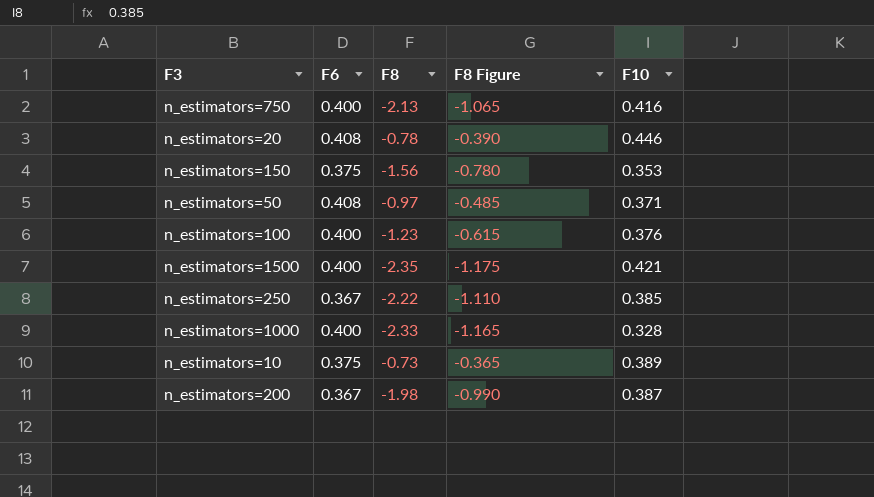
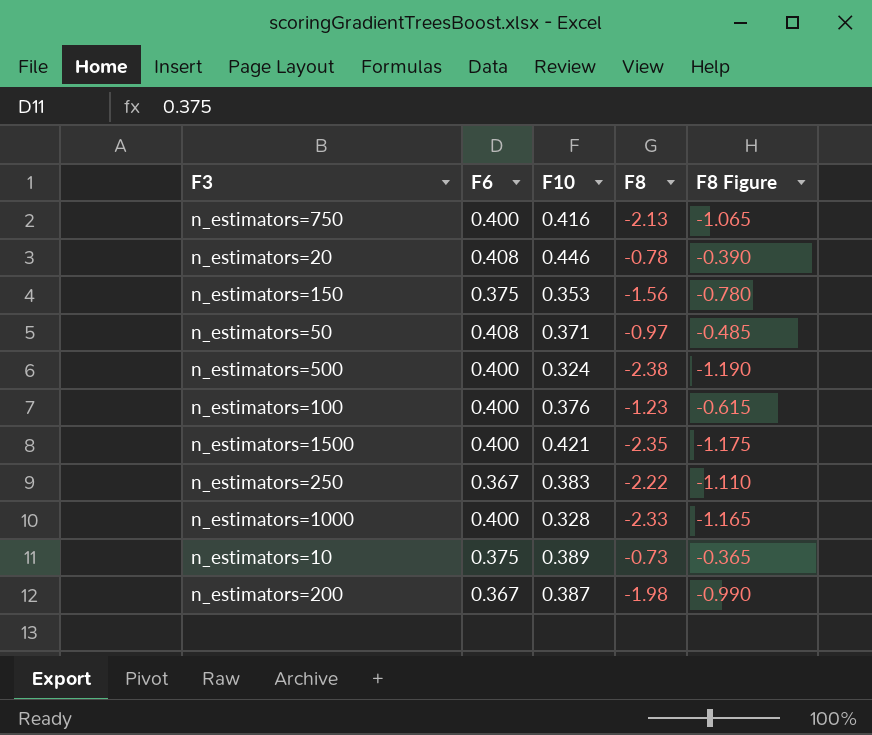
column F10 | position: 5 -> 3
row n_estimators=500: none -> 0.400 | 0.324 | -2.38 | -1.190
n_estimators=250 | F10: 0.385 -> 0.383

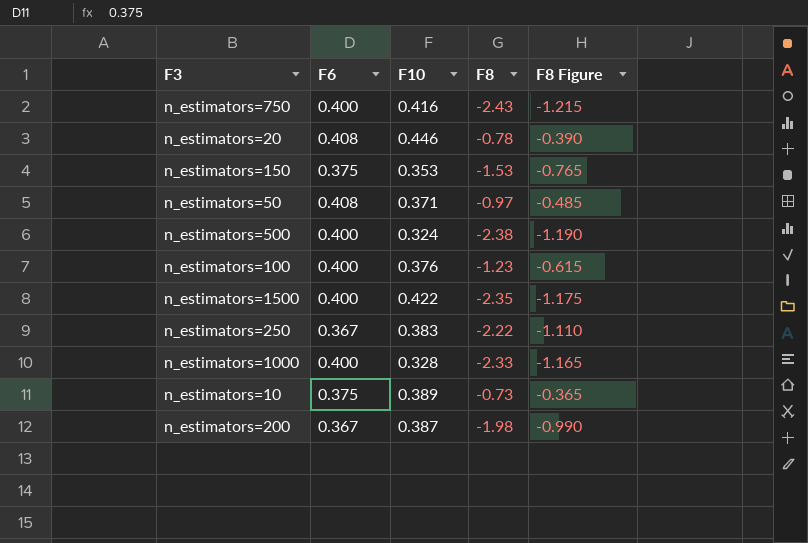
n_estimators=750 | F8: -2.13 -> -2.43
n_estimators=750 | F8 Figure: -1.065 -> -1.215
n_estimators=150 | F8: -1.56 -> -1.53
n_estimators=150 | F8 Figure: -0.780 -> -0.765
n_estimators=1500 | F10: 0.421 -> 0.422

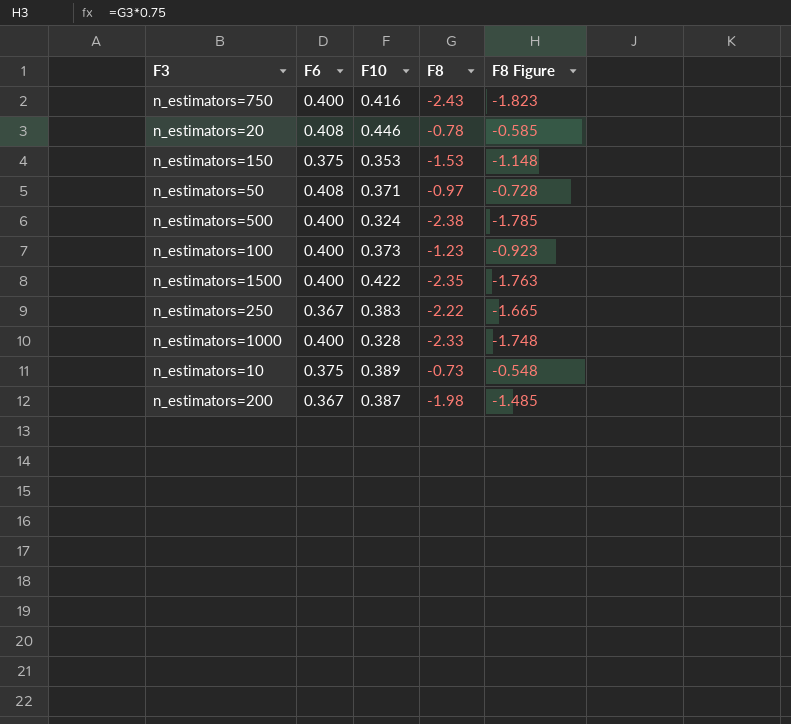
column F8 Figure | formula: [F8] * 0.5 -> [F8] * 0.75
n_estimators=100 | F10: 0.376 -> 0.373

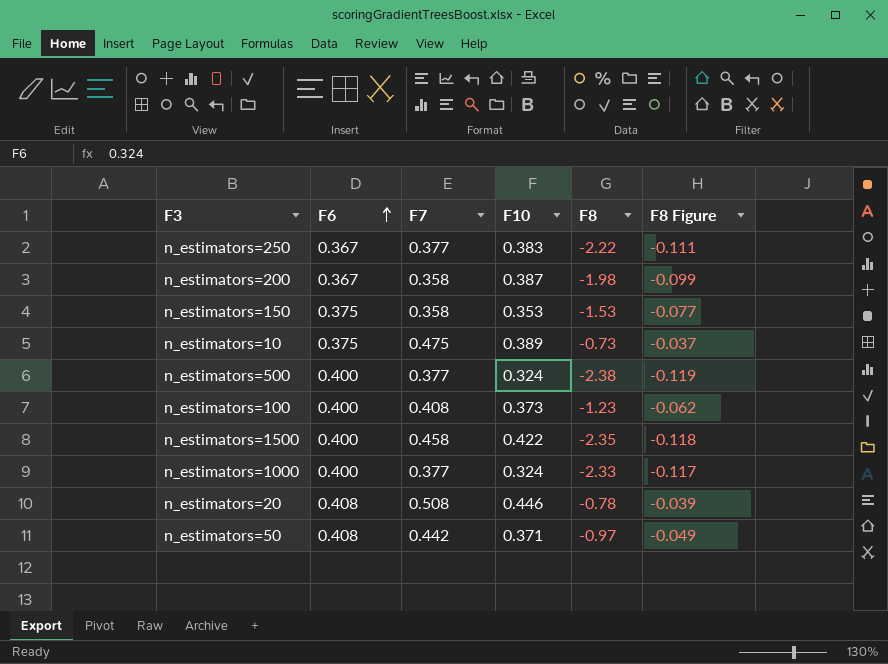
row order: none -> F6 ascending
column F7 | position: none -> 3
column F8 Figure | formula: [F8] * 0.75 -> [F8] * 0.05
row n_estimators=750: 0.400 | 0.416 | -2.43 | -1.823 -> none
n_estimators=1000 | F10: 0.328 -> 0.324

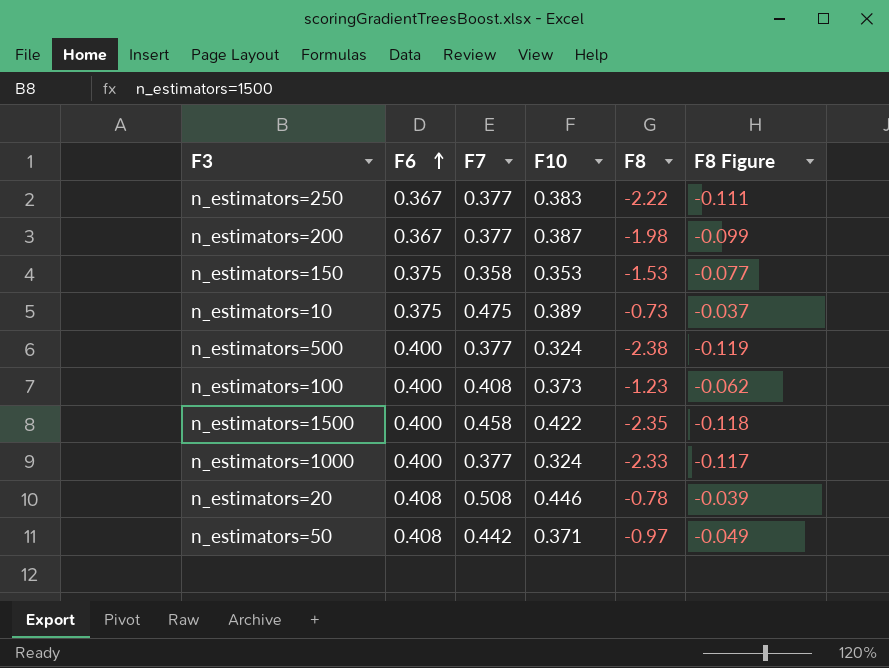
n_estimators=200 | F7: 0.358 -> 0.377

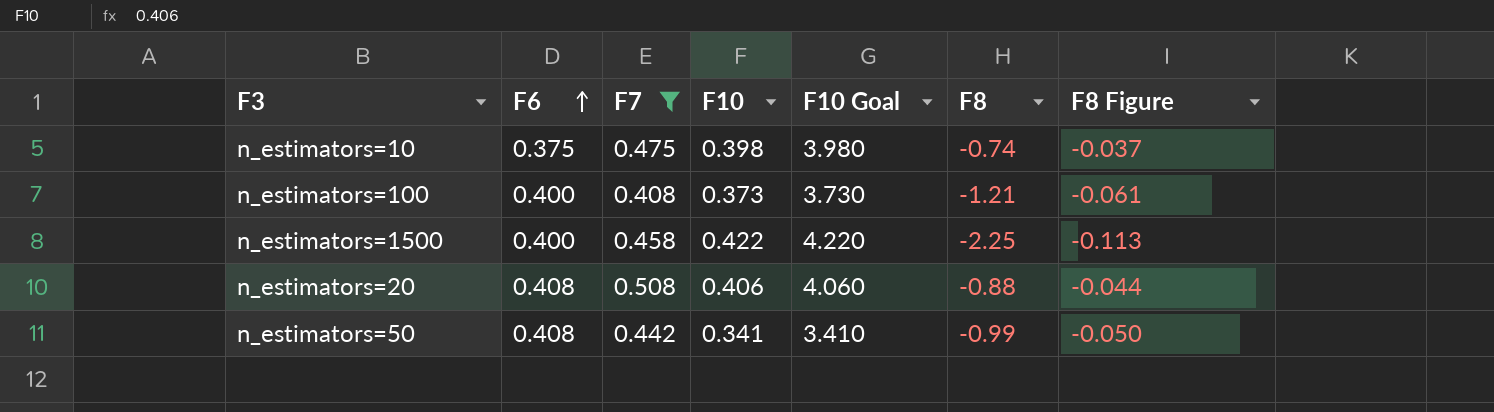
filter: none -> F7 >= 0.408
column F10 Goal | formula: none -> [F10] * 10
n_estimators=10 | F10: 0.389 -> 0.398
n_estimators=10 | F8: -0.73 -> -0.74
n_estimators=100 | F8: -1.23 -> -1.21
n_estimators=100 | F8 Figure: -0.062 -> -0.061
n_estimators=1500 | F8: -2.35 -> -2.25
n_estimators=1500 | F8 Figure: -0.118 -> -0.113
n_estimators=20 | F10: 0.446 -> 0.406
n_estimators=20 | F8: -0.78 -> -0.88
n_estimators=20 | F8 Figure: -0.039 -> -0.044
n_estimators=50 | F10: 0.371 -> 0.341
n_estimators=50 | F8: -0.97 -> -0.99
n_estimators=50 | F8 Figure: -0.049 -> -0.050

